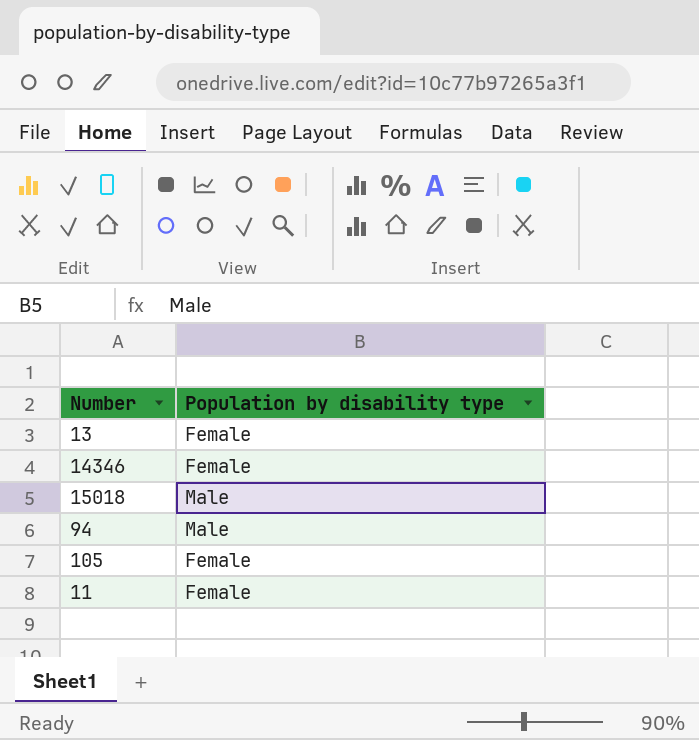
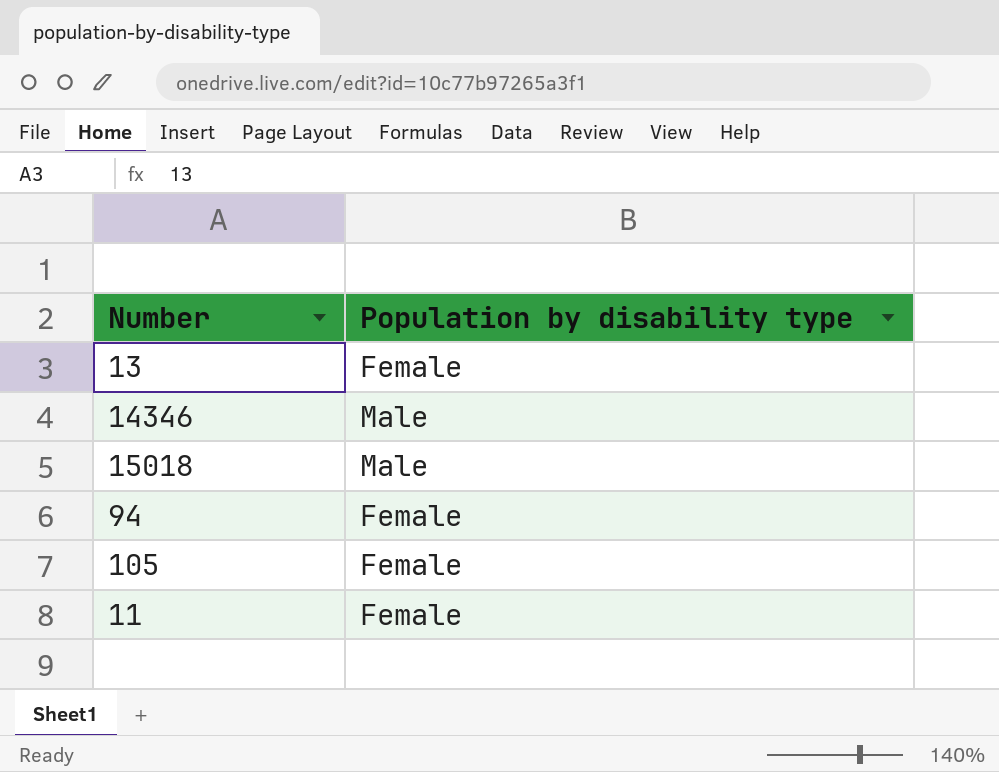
14346 | Population by disability type: Female -> Male
94 | Population by disability type: Male -> Female

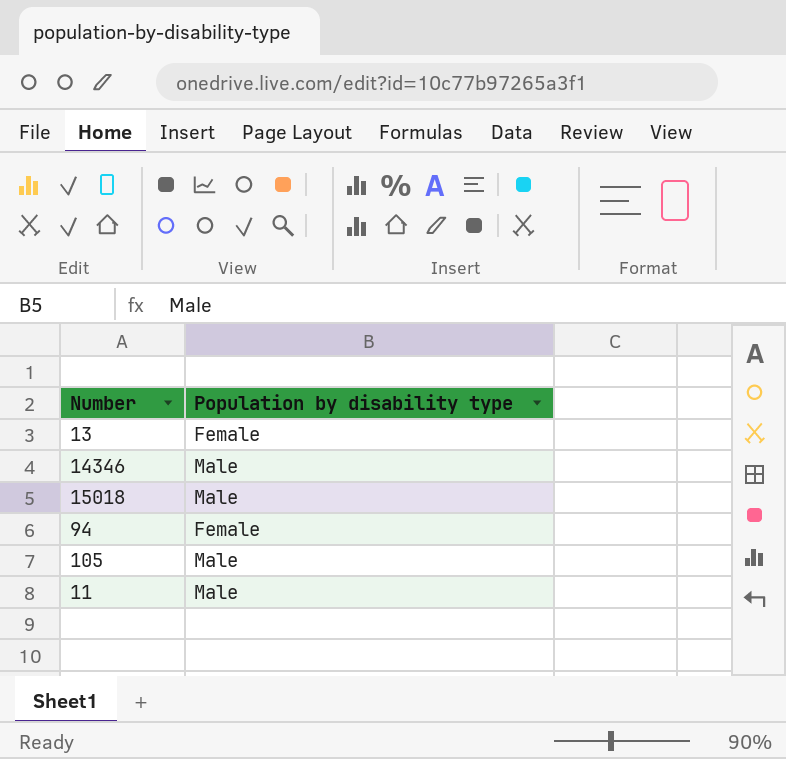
105 | Population by disability type: Female -> Male
11 | Population by disability type: Female -> Male

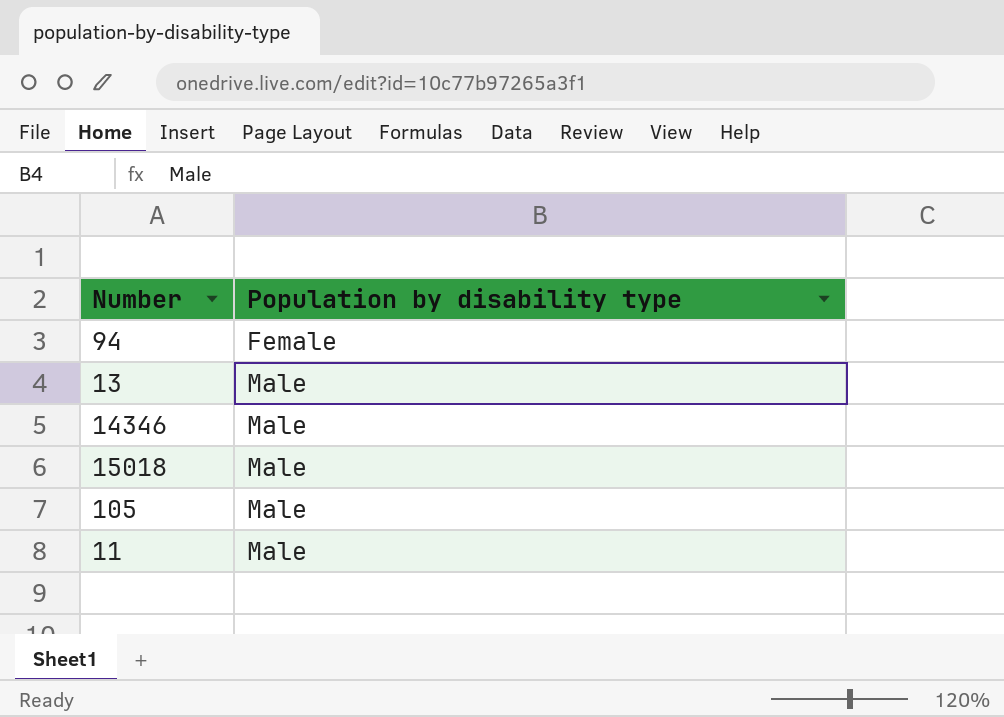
row order: none -> Population by disability type ascending
13 | Population by disability type: Female -> Male

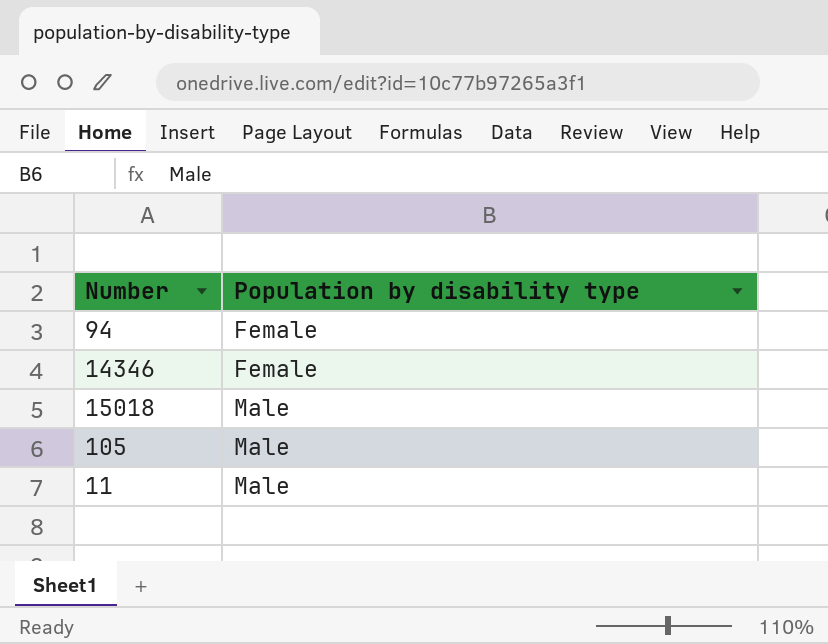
row 13: Male -> none
14346 | Population by disability type: Male -> Female

